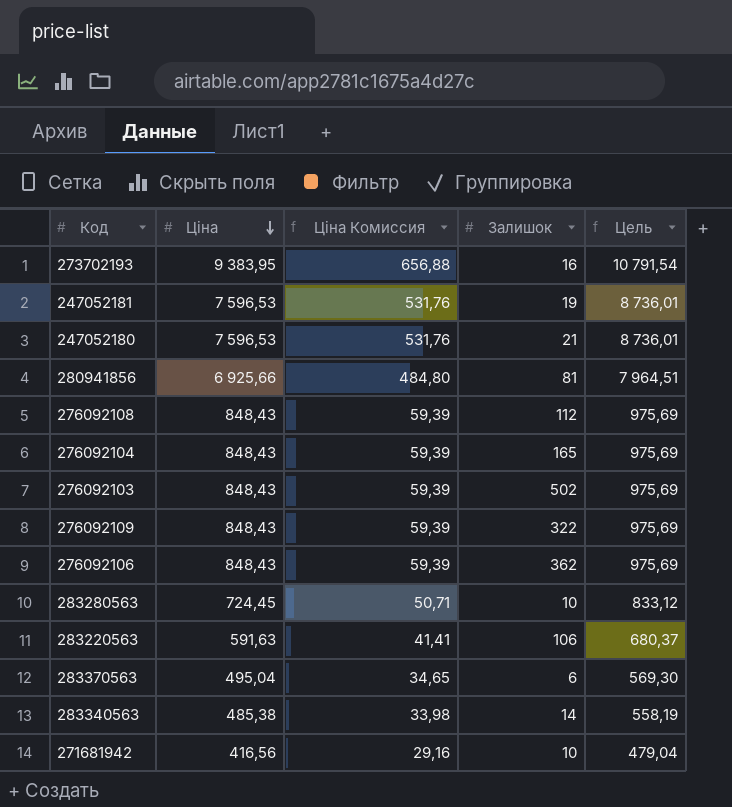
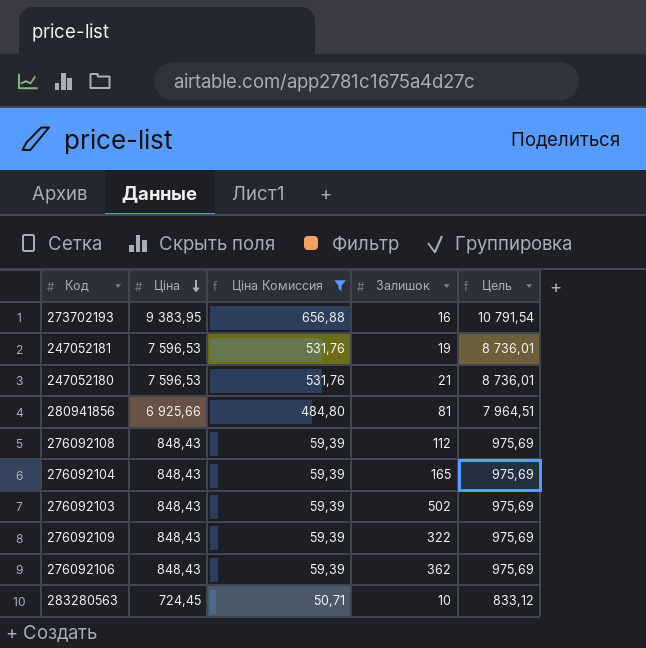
filter: none -> Ціна Комиссия >= 50,71

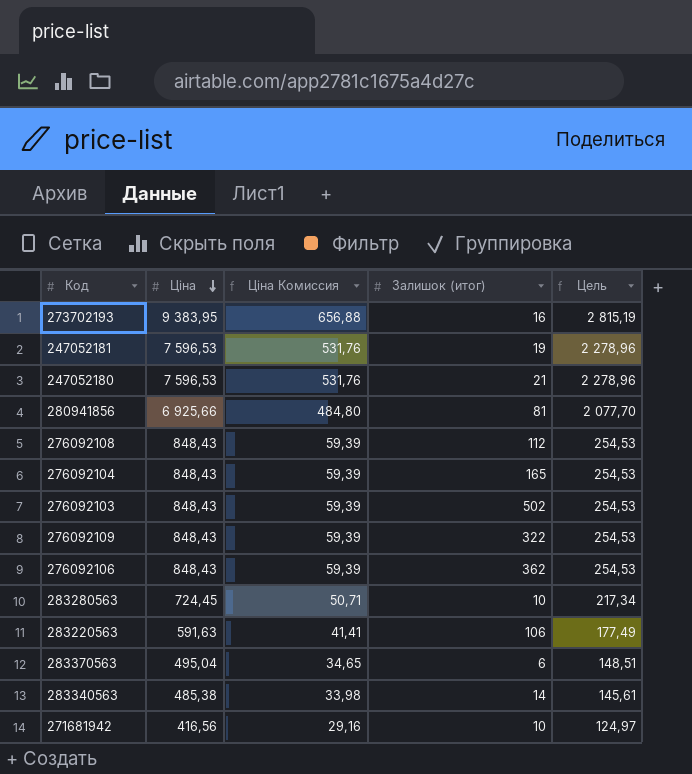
filter: Ціна Комиссия >= 50,71 -> none
column name: Залишок -> Залишок (итог)
column Цель | formula: [Ціна] * 1,15 -> [Ціна] * 0,3

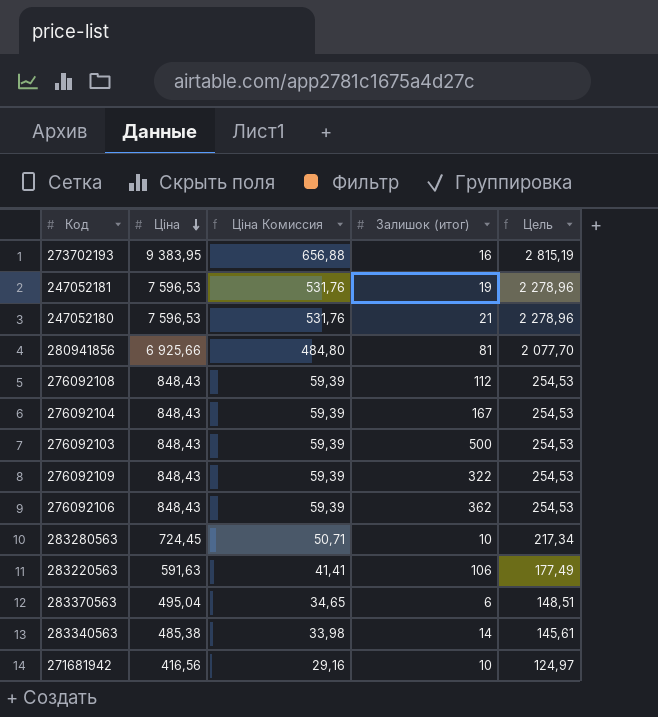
276092104 | Залишок (итог): 165 -> 167
276092103 | Залишок (итог): 502 -> 500

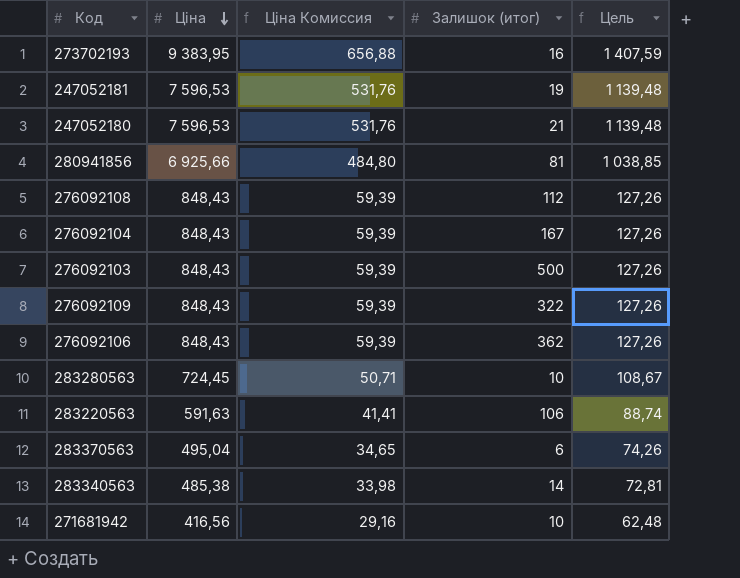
column Цель | formula: [Ціна] * 0,3 -> [Ціна] * 0,15

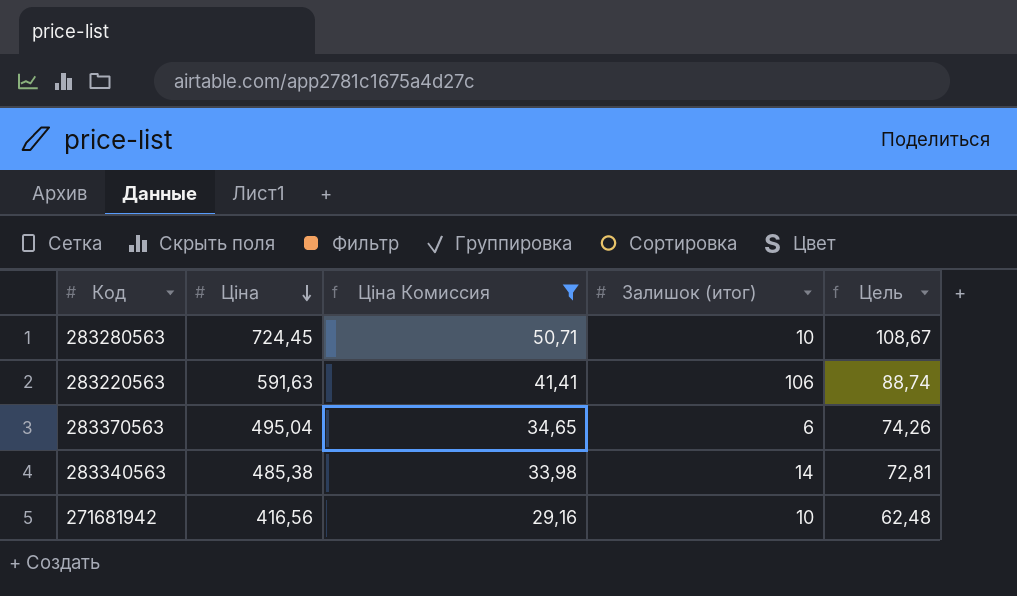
filter: none -> Ціна Комиссия <= 50,71

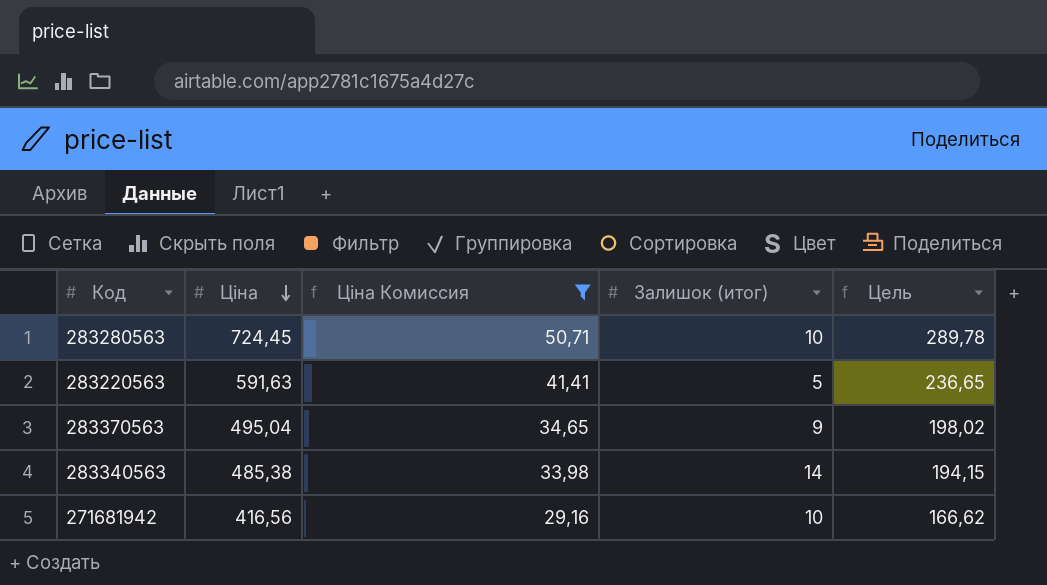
column Цель | formula: [Ціна] * 0,15 -> [Ціна] * 0,4
283220563 | Залишок (итог): 106 -> 5
283370563 | Залишок (итог): 6 -> 9

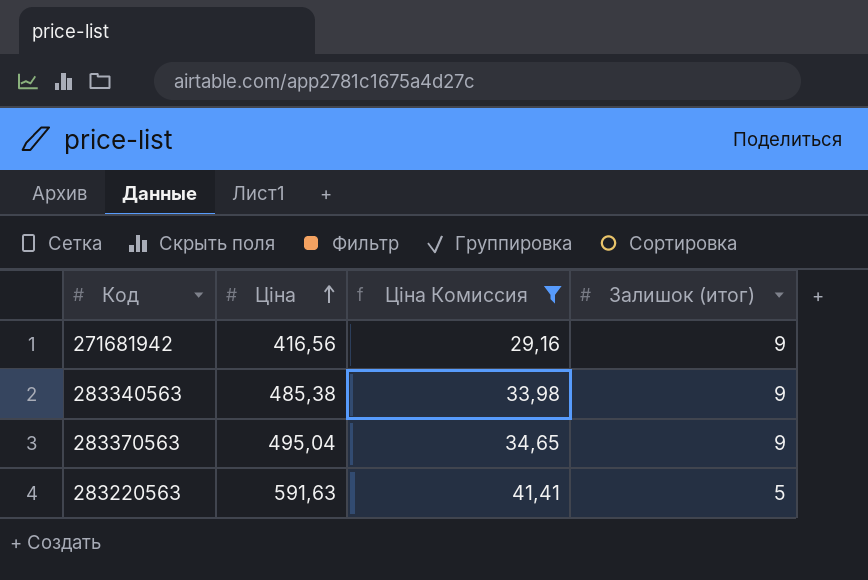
row order: Ціна descending -> Ціна ascending
column Цель | formula: [Ціна] * 0,4 -> none
row 283280563: 724,45 | 50,71 | 10 | 289,78 -> none
271681942 | Залишок (итог): 10 -> 9
283340563 | Залишок (итог): 14 -> 9

